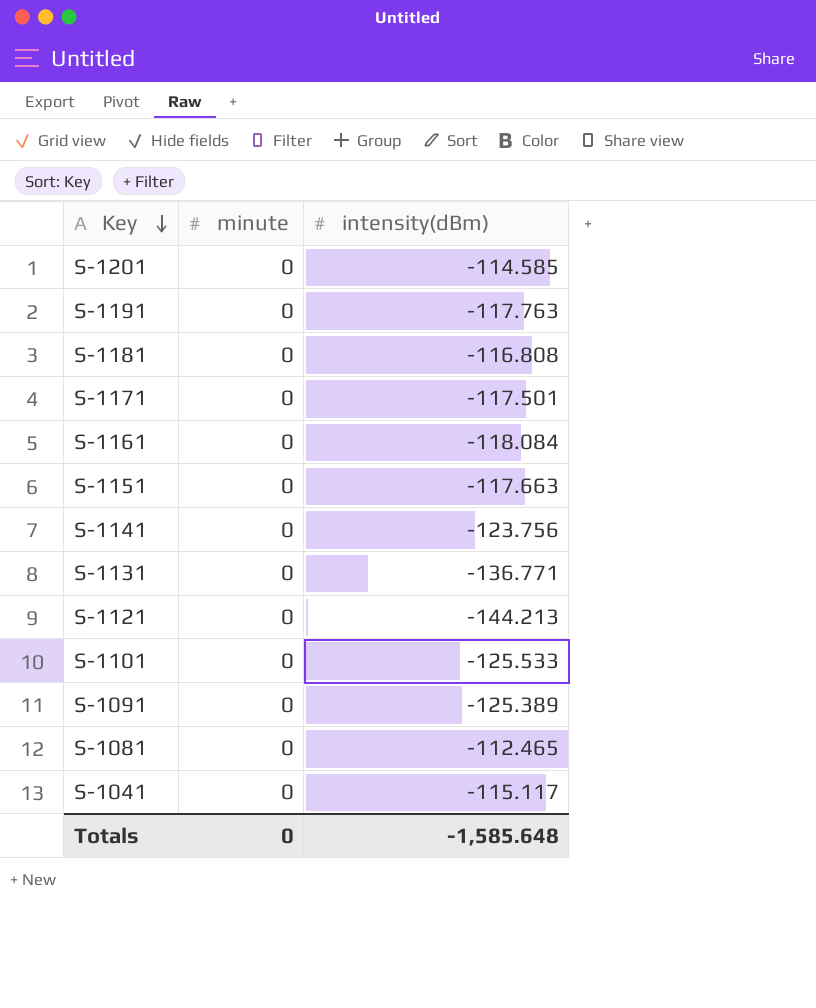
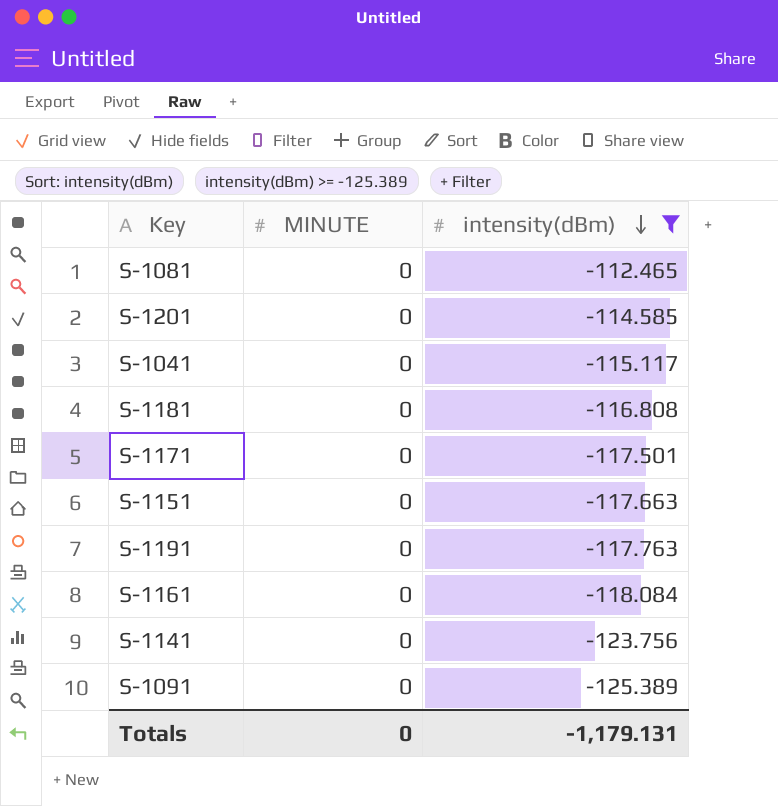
filter: none -> intensity(dBm) >= -125.389
row order: Key descending -> intensity(dBm) descending
column name: minute -> MINUTE
Totals | intensity(dBm): -1,585.648 -> -1,179.131

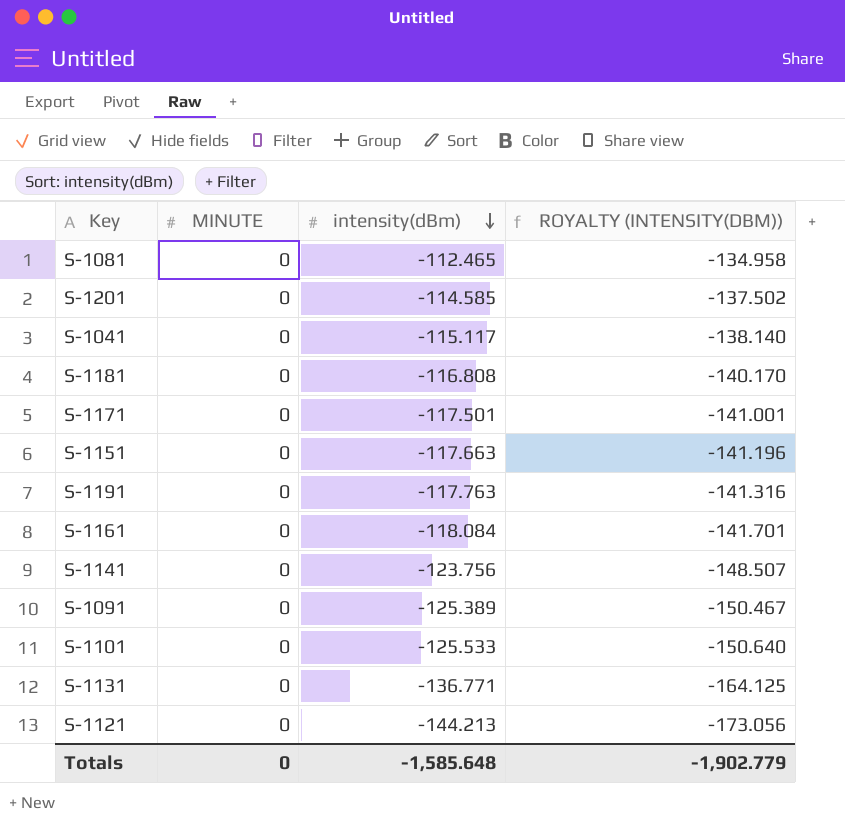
filter: intensity(dBm) >= -125.389 -> none
column ROYALTY (INTENSITY(DBM)) | formula: none -> [intensity(dBm)] * 1.2
Totals | intensity(dBm): -1,179.131 -> -1,585.648

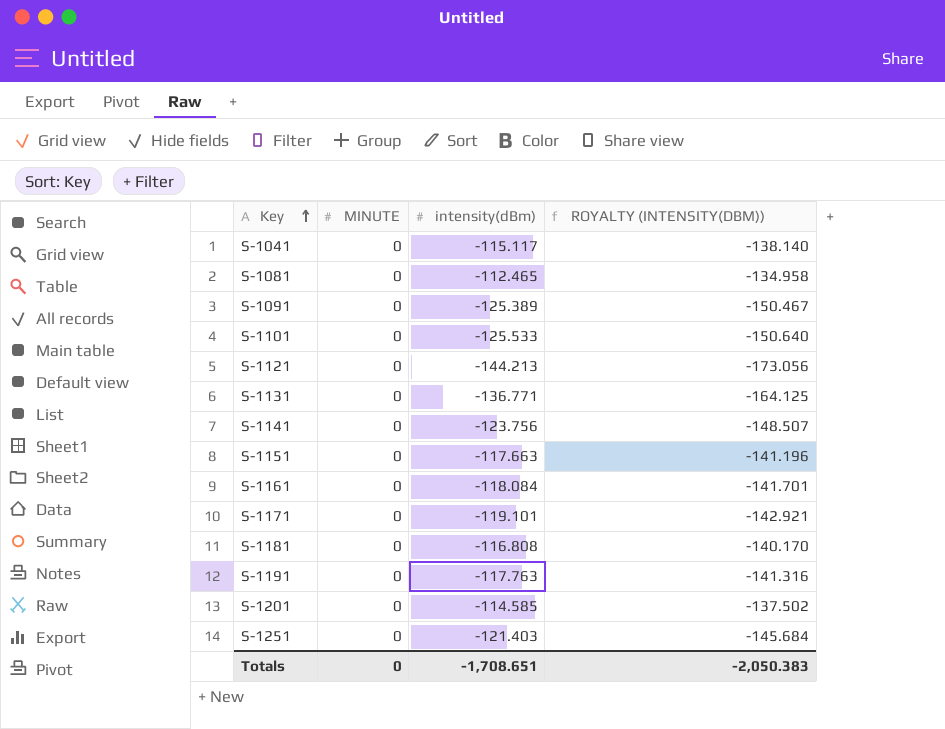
row order: intensity(dBm) descending -> Key ascending
S-1171 | intensity(dBm): -117.501 -> -119.101
S-1171 | ROYALTY (INTENSITY(DBM)): -141.001 -> -142.921
row S-1251: none -> 0 | -121.403 | -145.684
Totals | intensity(dBm): -1,585.648 -> -1,708.651
Totals | ROYALTY (INTENSITY(DBM)): -1,902.779 -> -2,050.383

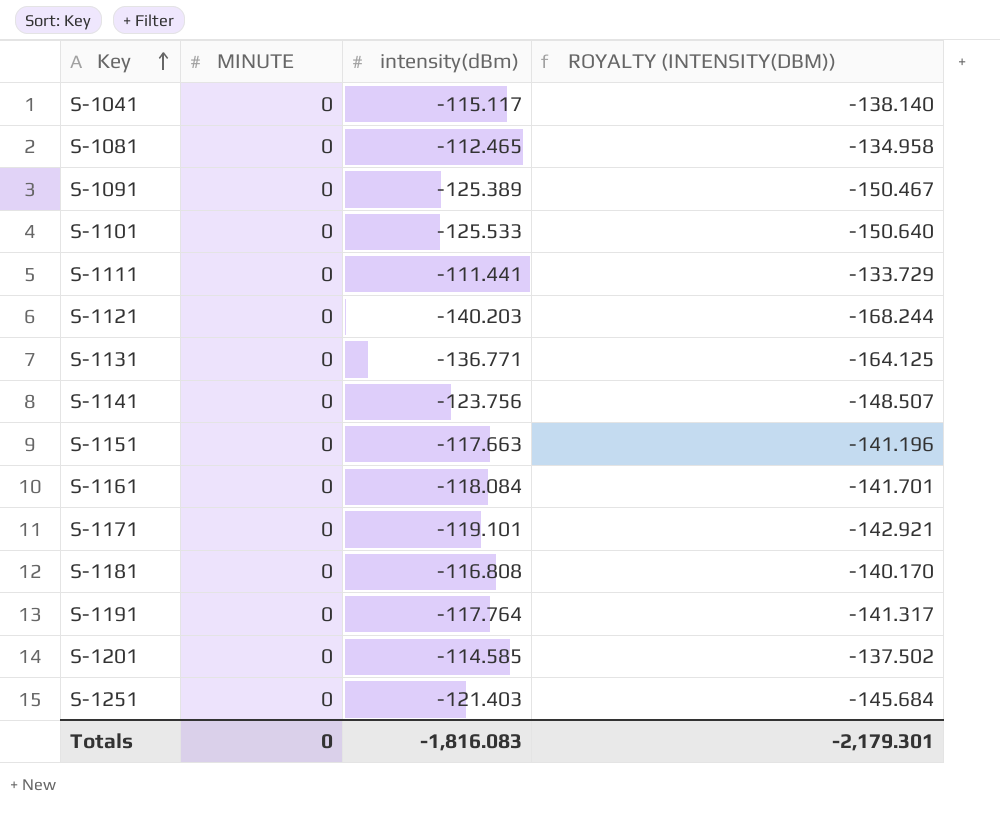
row S-1111: none -> 0 | -111.441 | -133.729
S-1121 | intensity(dBm): -144.213 -> -140.203
S-1121 | ROYALTY (INTENSITY(DBM)): -173.056 -> -168.244
S-1191 | intensity(dBm): -117.763 -> -117.764
S-1191 | ROYALTY (INTENSITY(DBM)): -141.316 -> -141.317
Totals | intensity(dBm): -1,708.651 -> -1,816.083
Totals | ROYALTY (INTENSITY(DBM)): -2,050.383 -> -2,179.301

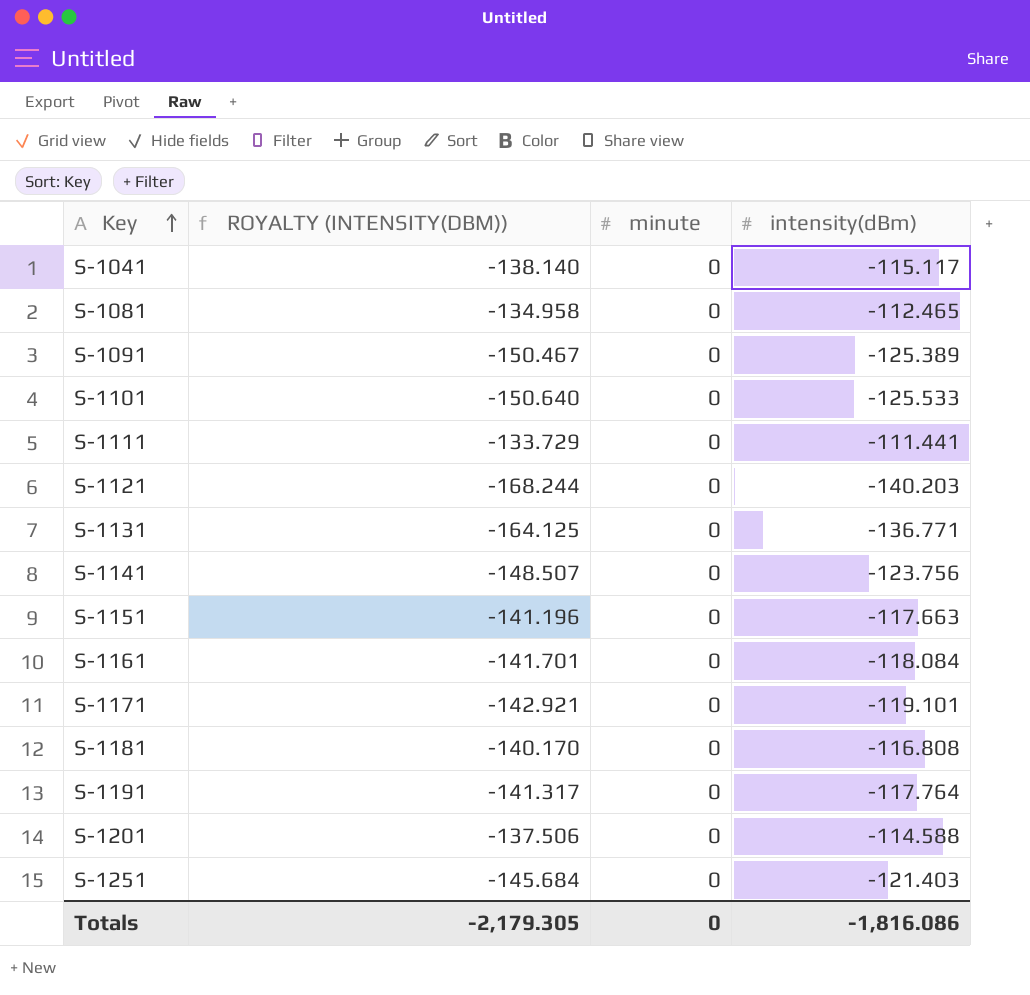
column ROYALTY (INTENSITY(DBM)) | position: 4 -> 2
column name: MINUTE -> minute
S-1201 | ROYALTY (INTENSITY(DBM)): -137.502 -> -137.506
S-1201 | intensity(dBm): -114.585 -> -114.588
Totals | ROYALTY (INTENSITY(DBM)): -2,179.301 -> -2,179.305
Totals | intensity(dBm): -1,816.083 -> -1,816.086

